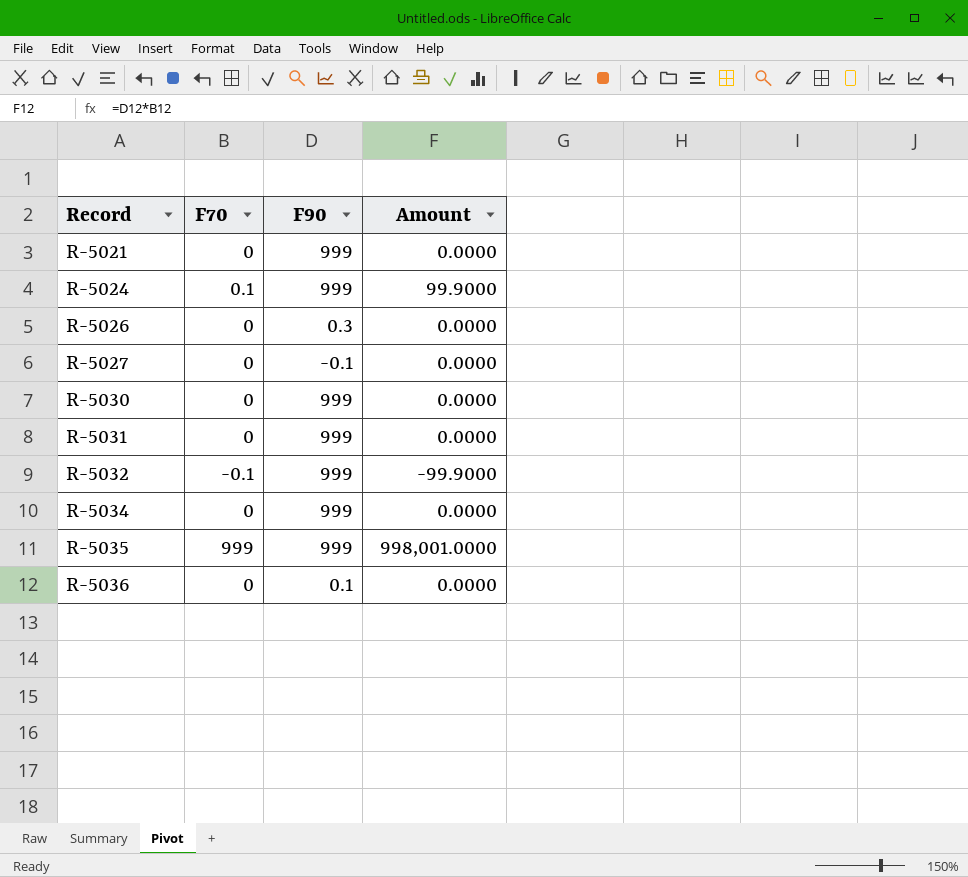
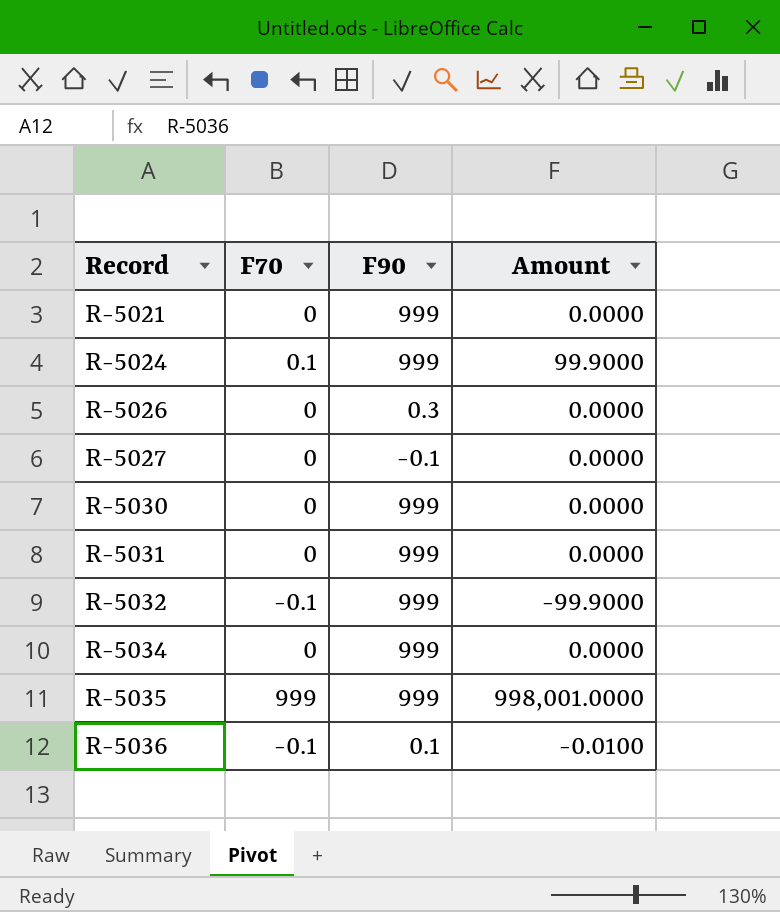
R-5036 | F70: 0 -> -0.1
R-5036 | Amount: 0.0000 -> -0.0100

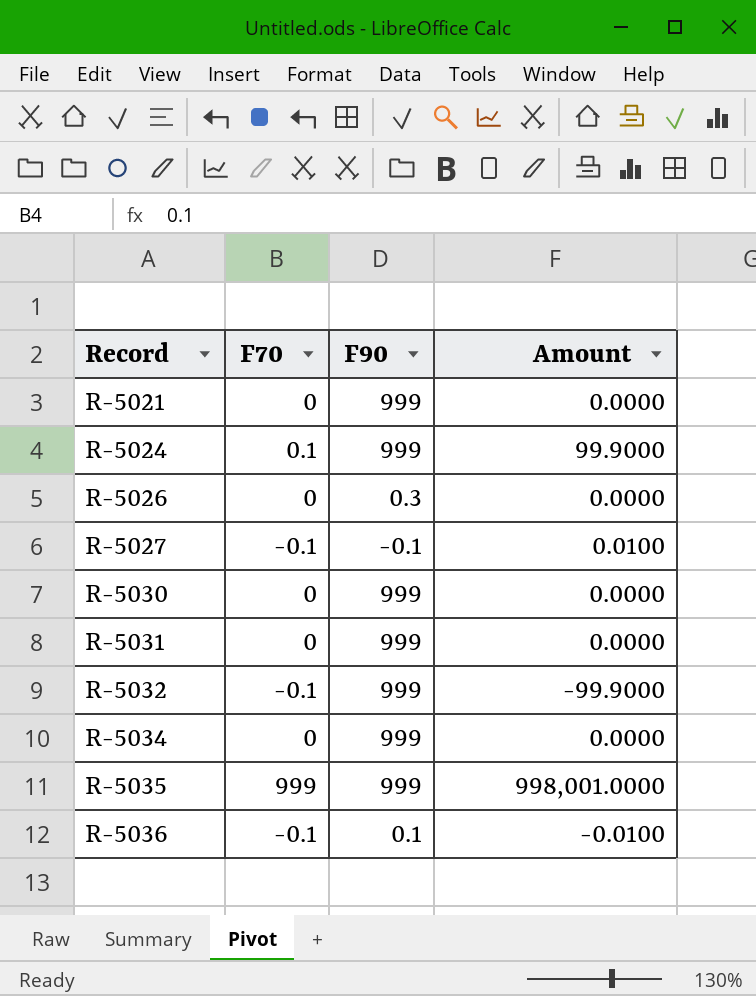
R-5027 | F70: 0 -> -0.1
R-5027 | Amount: 0.0000 -> 0.0100

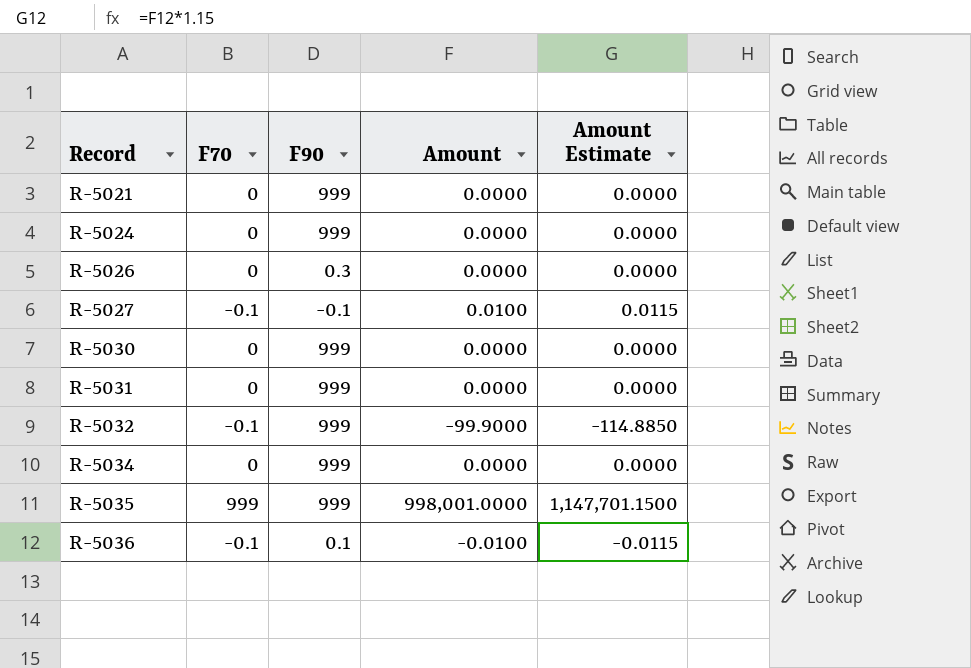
column Amount Estimate | formula: none -> [Amount] * 1.15
R-5024 | F70: 0.1 -> 0
R-5024 | Amount: 99.9000 -> 0.0000

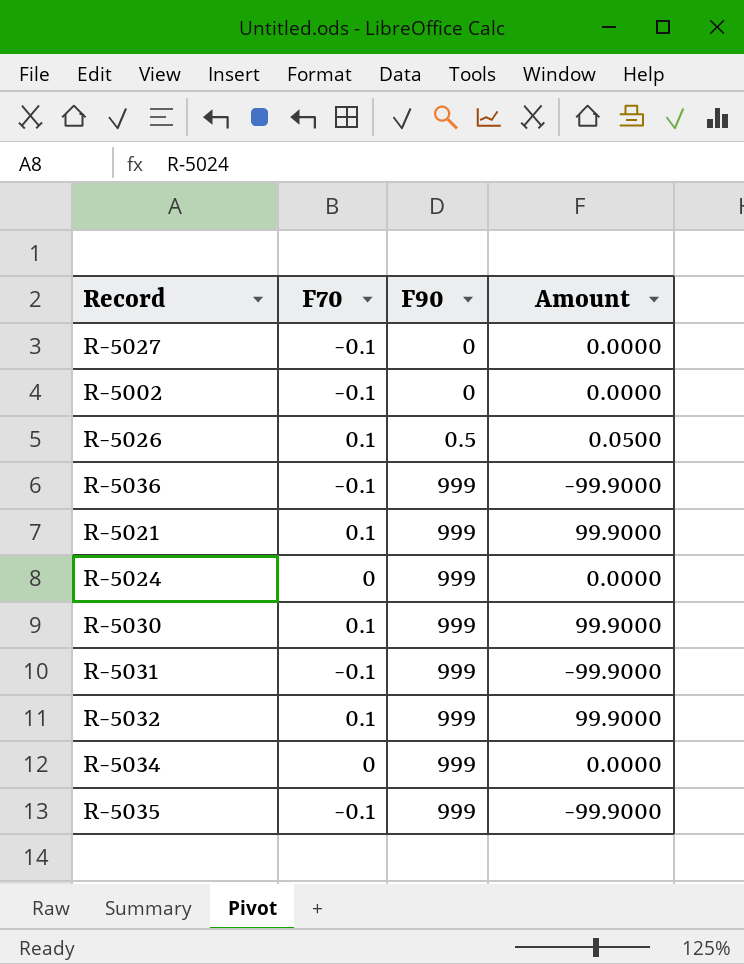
row order: Record ascending -> F90 ascending
column Amount Estimate | formula: [Amount] * 1.15 -> none
R-5027 | F90: -0.1 -> 0
R-5027 | Amount: 0.0100 -> 0.0000
row R-5002: none -> -0.1 | 0 | 0.0000
R-5026 | F70: 0 -> 0.1
R-5026 | F90: 0.3 -> 0.5
R-5026 | Amount: 0.0000 -> 0.0500
R-5036 | F90: 0.1 -> 999
R-5036 | Amount: -0.0100 -> -99.9000
R-5021 | F70: 0 -> 0.1
R-5021 | Amount: 0.0000 -> 99.9000
R-5030 | F70: 0 -> 0.1
R-5030 | Amount: 0.0000 -> 99.9000
R-5031 | F70: 0 -> -0.1
R-5031 | Amount: 0.0000 -> -99.9000
R-5032 | F70: -0.1 -> 0.1
R-5032 | Amount: -99.9000 -> 99.9000
R-5035 | F70: 999 -> -0.1
R-5035 | Amount: 998,001.0000 -> -99.9000

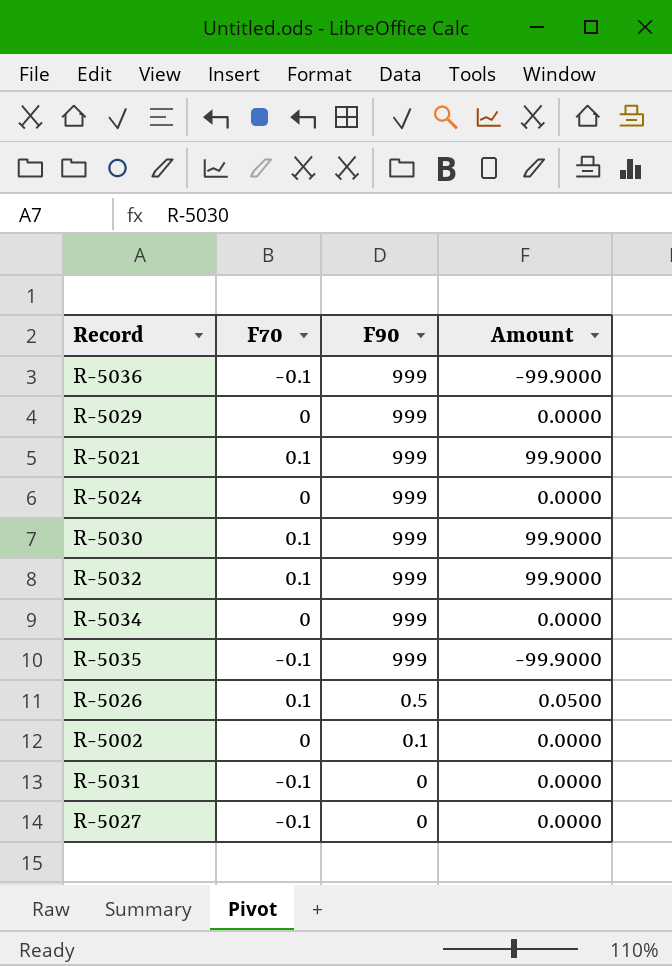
row order: F90 ascending -> F90 descending
row R-5029: none -> 0 | 999 | 0.0000
R-5002 | F70: -0.1 -> 0
R-5002 | F90: 0 -> 0.1
R-5031 | F90: 999 -> 0
R-5031 | Amount: -99.9000 -> 0.0000

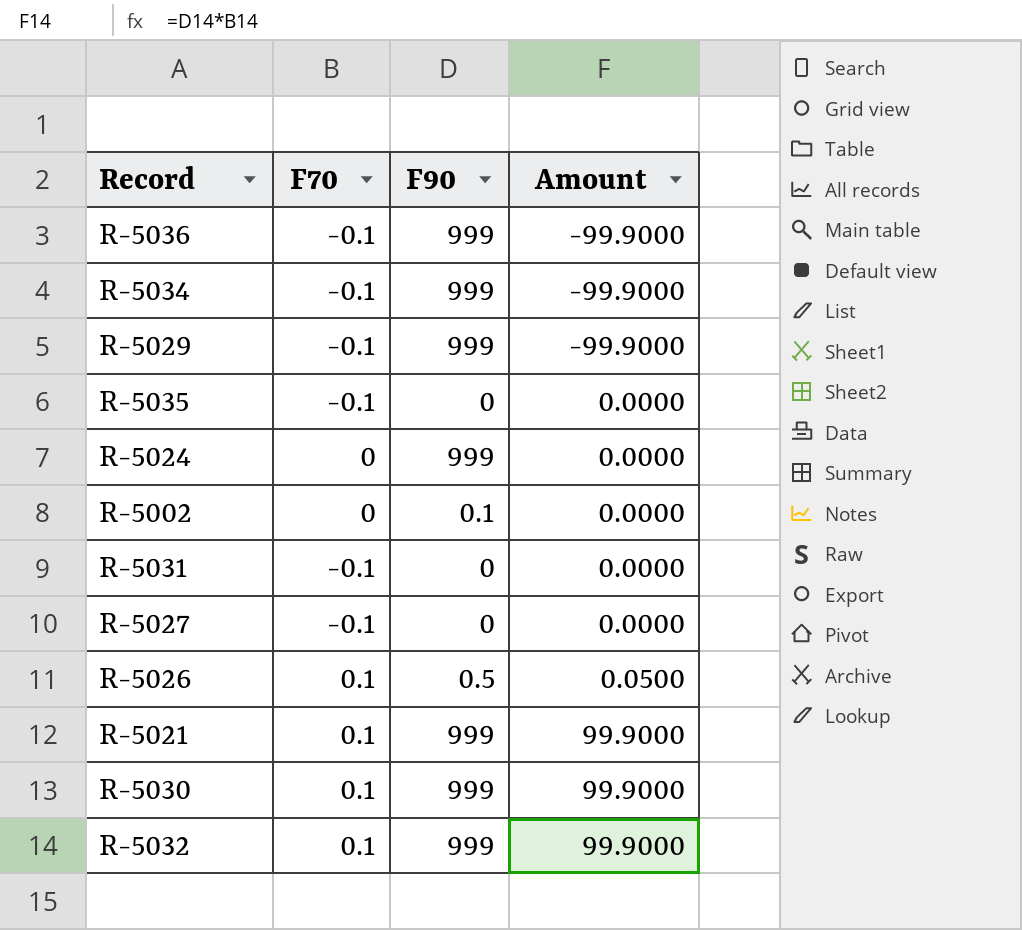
row order: F90 descending -> Amount ascending
R-5034 | F70: 0 -> -0.1
R-5034 | Amount: 0.0000 -> -99.9000
R-5029 | F70: 0 -> -0.1
R-5029 | Amount: 0.0000 -> -99.9000
R-5035 | F90: 999 -> 0
R-5035 | Amount: -99.9000 -> 0.0000

